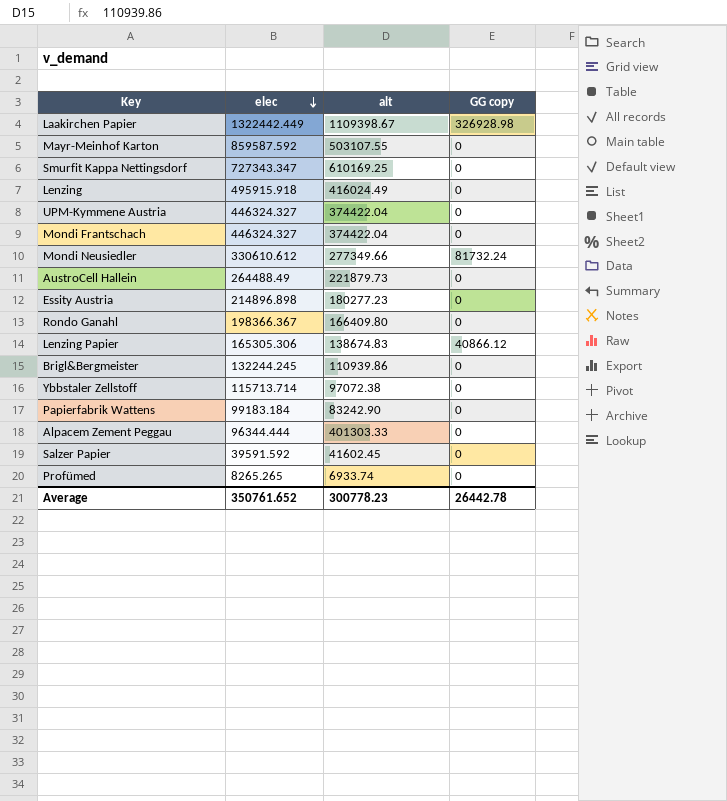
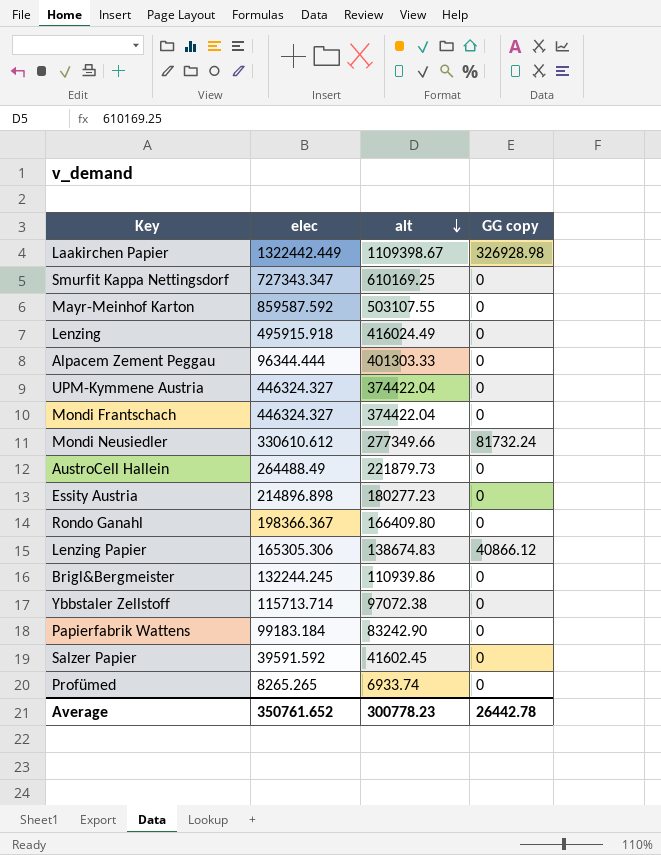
row order: elec descending -> alt descending

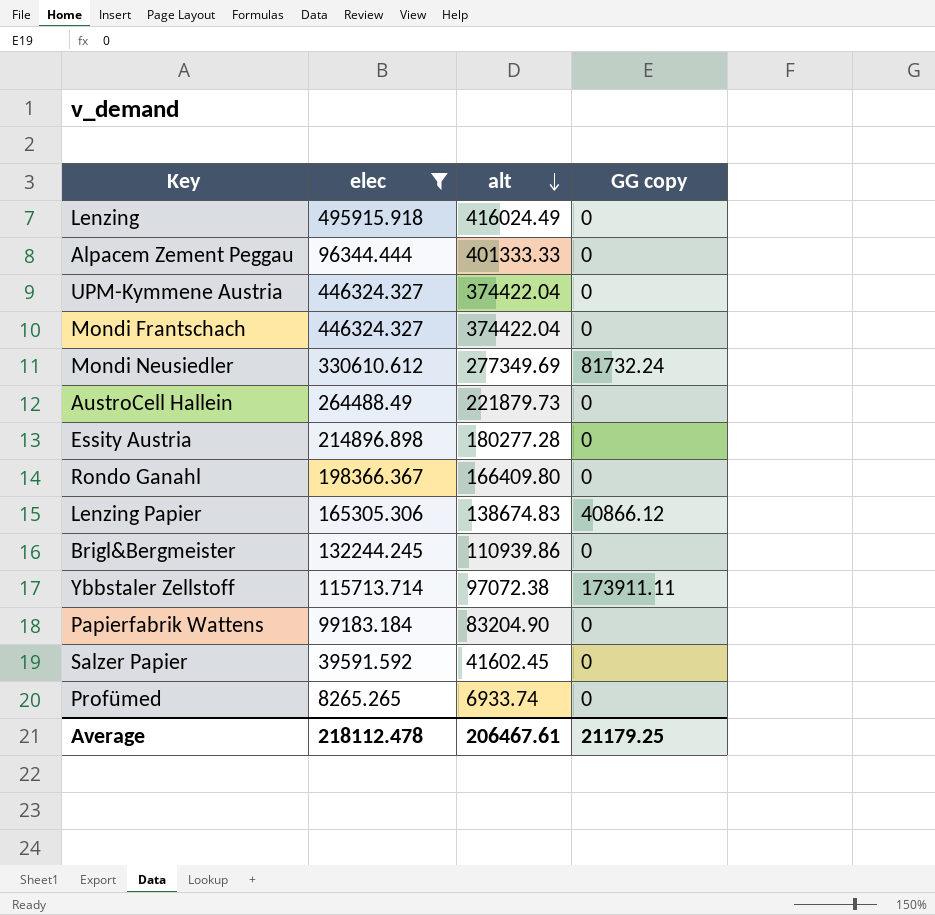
filter: none -> elec <= 495915.918
Alpacem Zement Peggau | alt: 401303.33 -> 401333.33
Mondi Neusiedler | alt: 277349.66 -> 277349.69
Essity Austria | alt: 180277.23 -> 180277.28
Ybbstaler Zellstoff | GG copy: 0 -> 173911.11
Papierfabrik Wattens | alt: 83242.90 -> 83204.90
Average | elec: 350761.652 -> 218112.478
Average | alt: 300778.23 -> 206467.61
Average | GG copy: 26442.78 -> 21179.25

